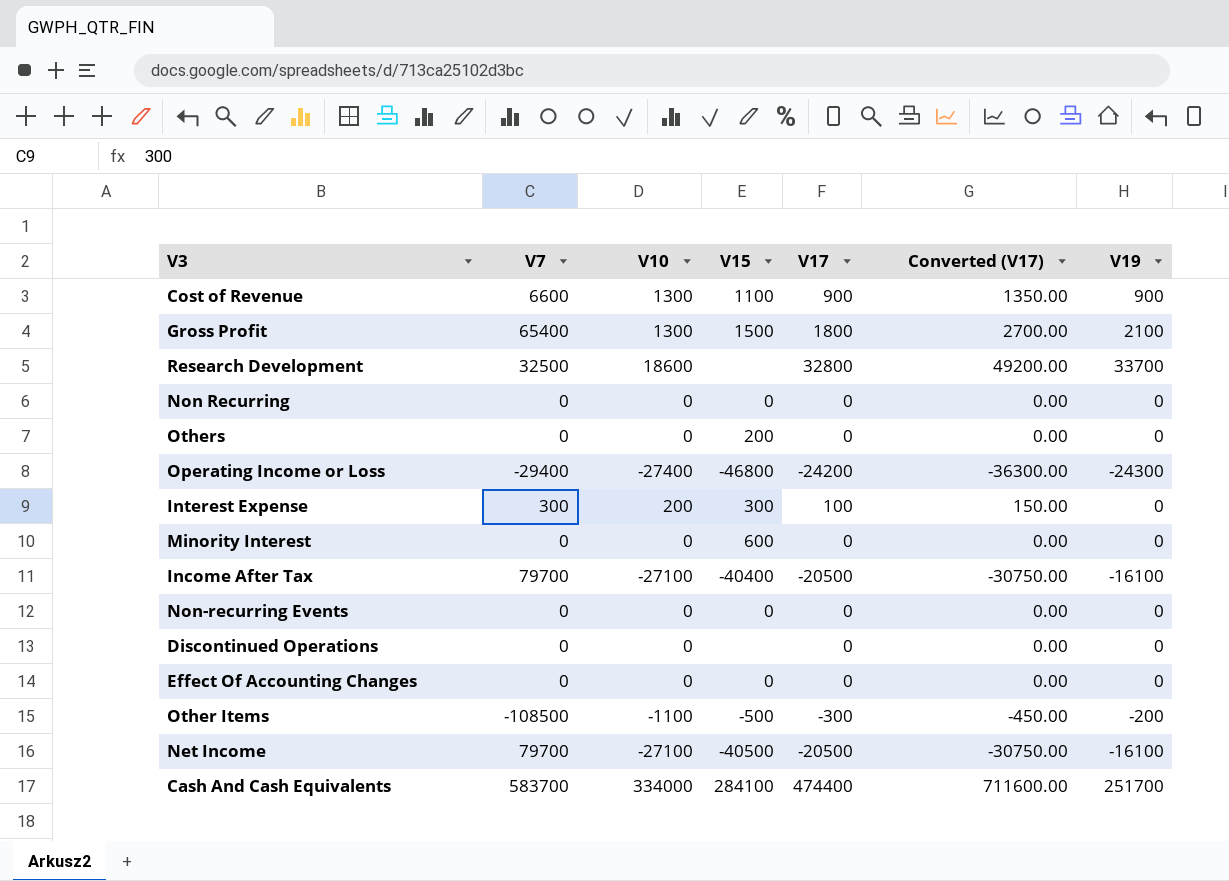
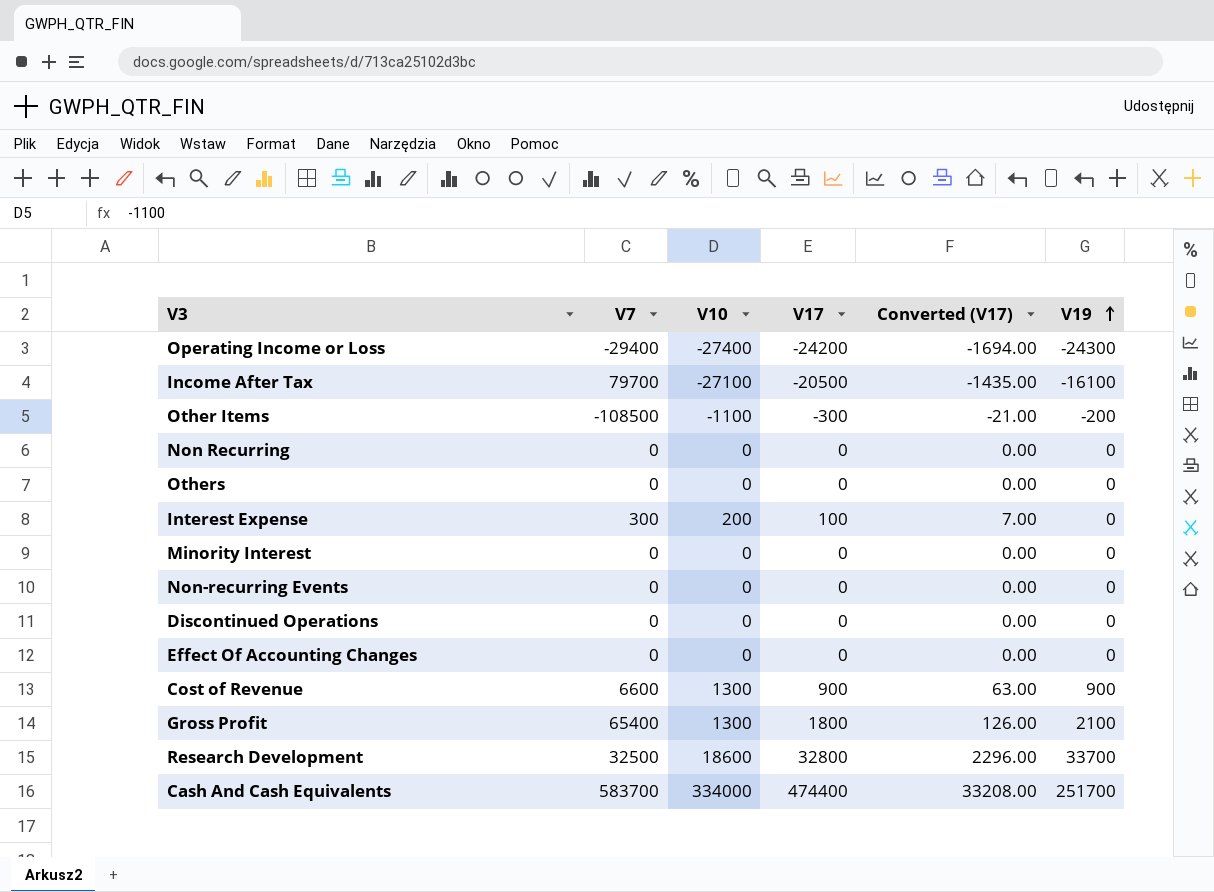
row order: none -> V19 ascending
column V15 | position: 4 -> none
column Converted (V17) | formula: [V17] * 1.5 -> [V17] * 0.07
row Net Income: 79700 | -27100 | -40500 | -20500 | -30750.00 | -16100 -> none

